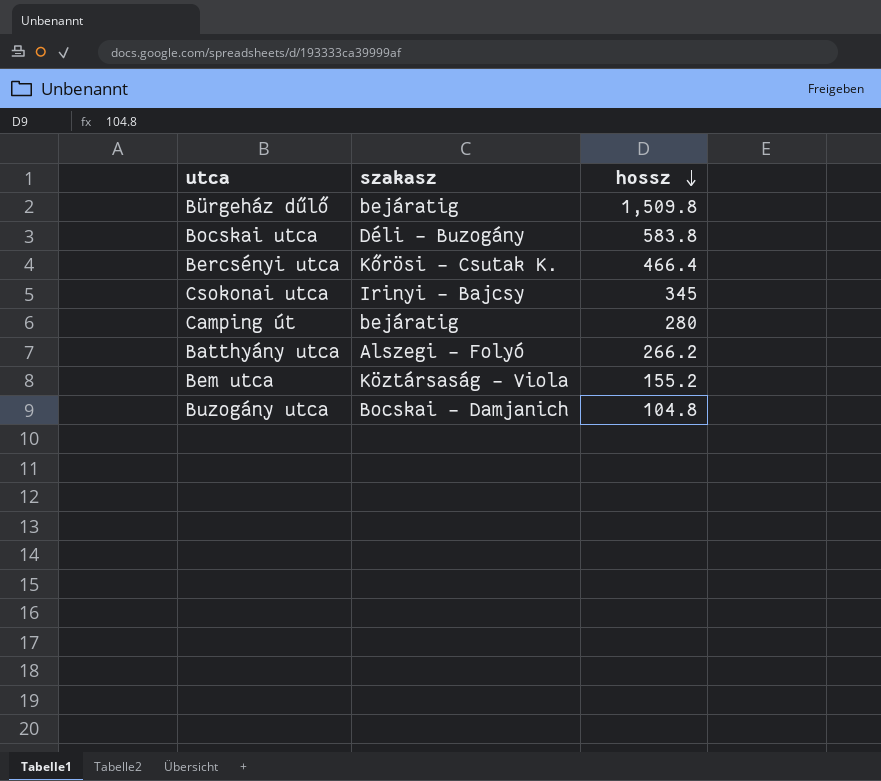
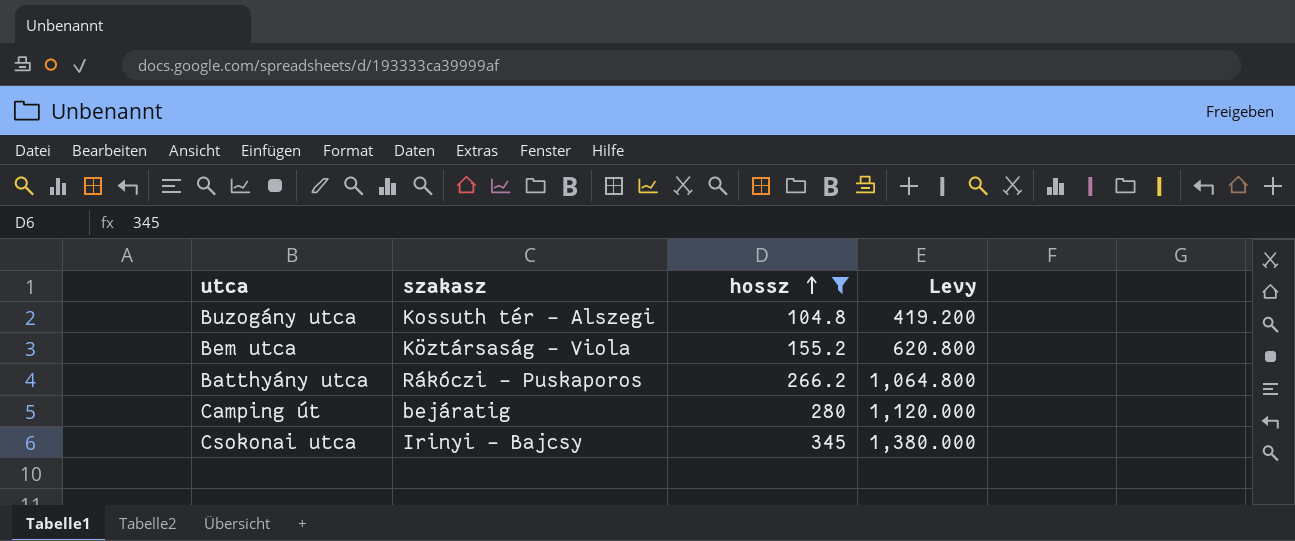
filter: none -> hossz <= 345
row order: hossz descending -> hossz ascending
column Levy | formula: none -> [hossz] * 4
Buzogány utca | szakasz: Bocskai - Damjanich -> Kossuth tér - Alszegi
Batthyány utca | szakasz: Alszegi - Folyó -> Rákóczi - Puskaporos

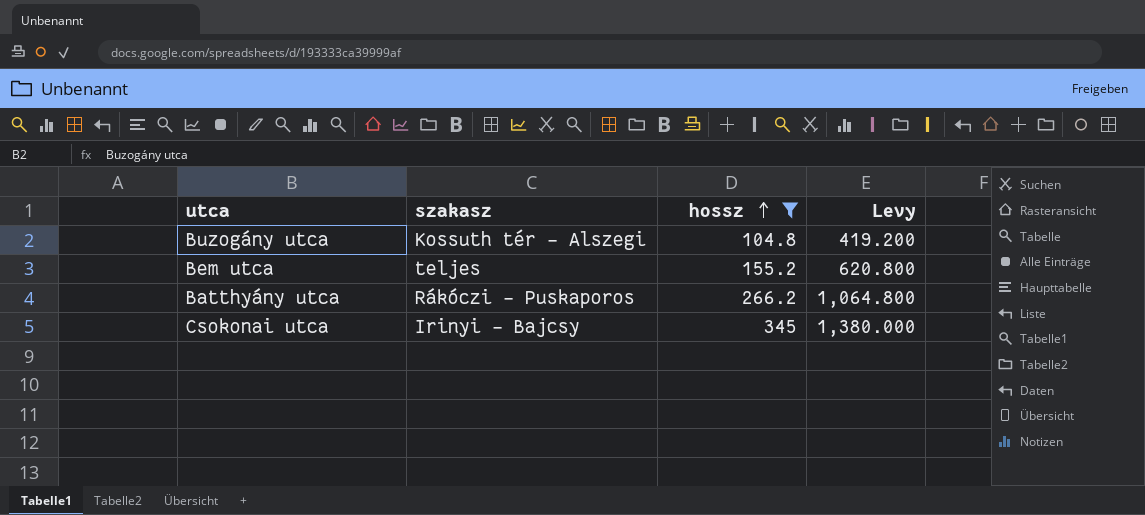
row Camping út: bejáratig | 280 | 1,120.000 -> none
Bem utca | szakasz: Köztársaság - Viola -> teljes

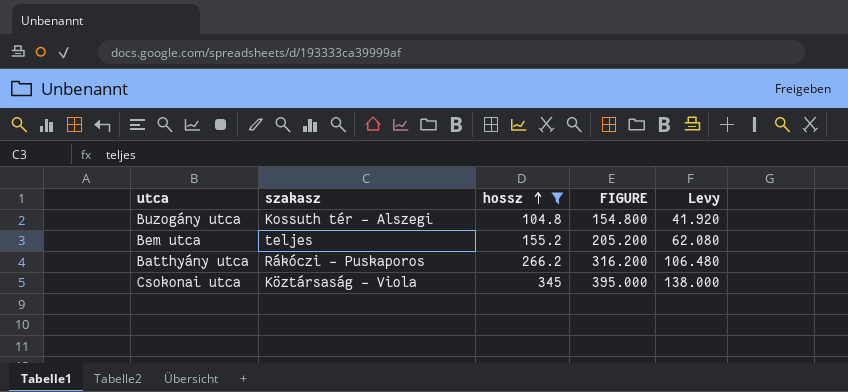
column FIGURE | formula: none -> [hossz] + 50
column Levy | formula: [hossz] * 4 -> [hossz] * 0.4
Csokonai utca | szakasz: Irinyi - Bajcsy -> Köztársaság - Viola

